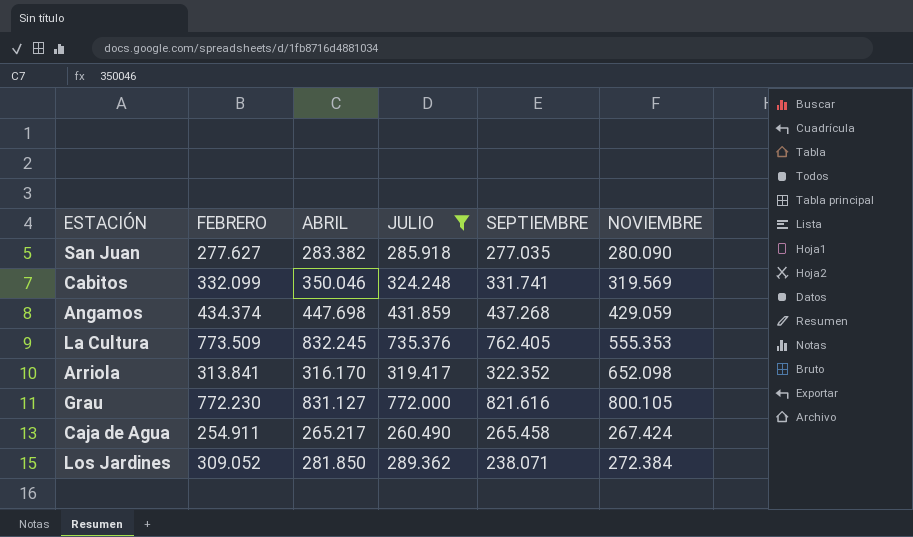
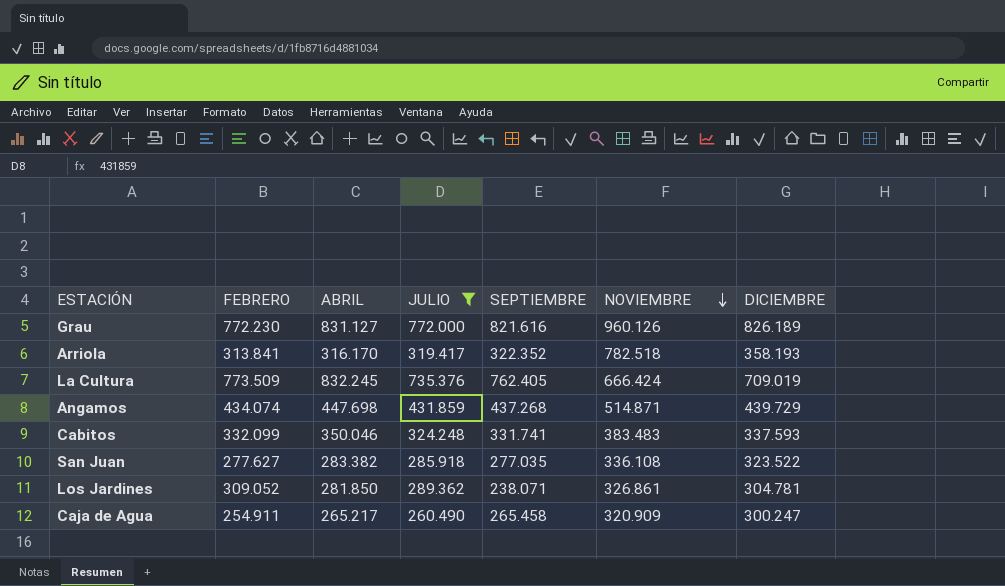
row order: none -> NOVIEMBRE descending
column DICIEMBRE | position: none -> 7
Grau | NOVIEMBRE: 800.105 -> 960.126
Arriola | NOVIEMBRE: 652.098 -> 782.518
La Cultura | NOVIEMBRE: 555.353 -> 666.424
Angamos | FEBRERO: 434.374 -> 434.074
Angamos | NOVIEMBRE: 429.059 -> 514.871
Cabitos | NOVIEMBRE: 319.569 -> 383.483
San Juan | NOVIEMBRE: 280.090 -> 336.108
Los Jardines | NOVIEMBRE: 272.384 -> 326.861
Caja de Agua | NOVIEMBRE: 267.424 -> 320.909

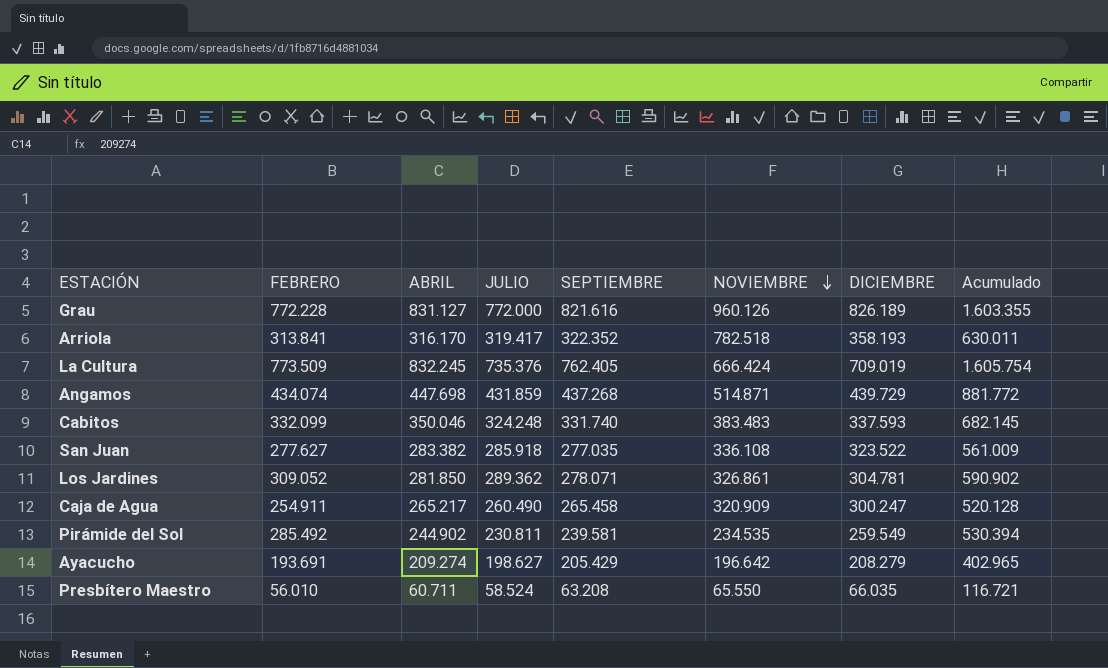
filter: JULIO >= 260.490 -> none
column Acumulado | formula: none -> [FEBRERO] + [ABRIL]
Grau | FEBRERO: 772.230 -> 772.228
Cabitos | SEPTIEMBRE: 331.741 -> 331.740
Los Jardines | SEPTIEMBRE: 238.071 -> 278.071

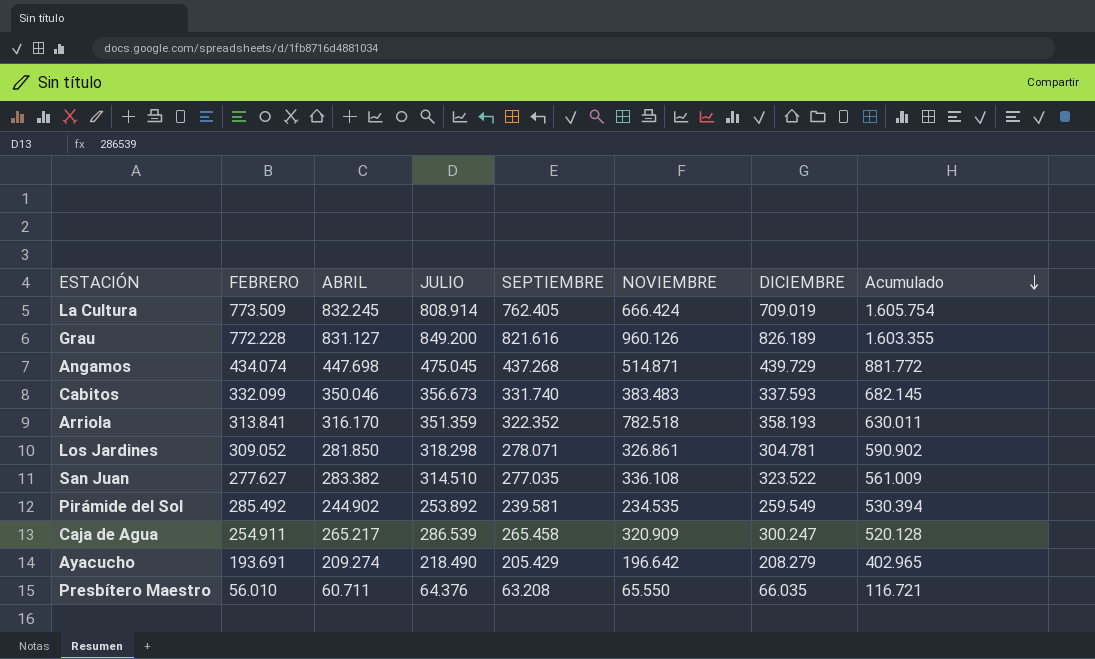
row order: NOVIEMBRE descending -> Acumulado descending
La Cultura | JULIO: 735.376 -> 808.914
Grau | JULIO: 772.000 -> 849.200
Angamos | JULIO: 431.859 -> 475.045
Cabitos | JULIO: 324.248 -> 356.673
Arriola | JULIO: 319.417 -> 351.359
Los Jardines | JULIO: 289.362 -> 318.298
San Juan | JULIO: 285.918 -> 314.510
Pirámide del Sol | JULIO: 230.811 -> 253.892
Caja de Agua | JULIO: 260.490 -> 286.539
Ayacucho | JULIO: 198.627 -> 218.490
Presbítero Maestro | JULIO: 58.524 -> 64.376

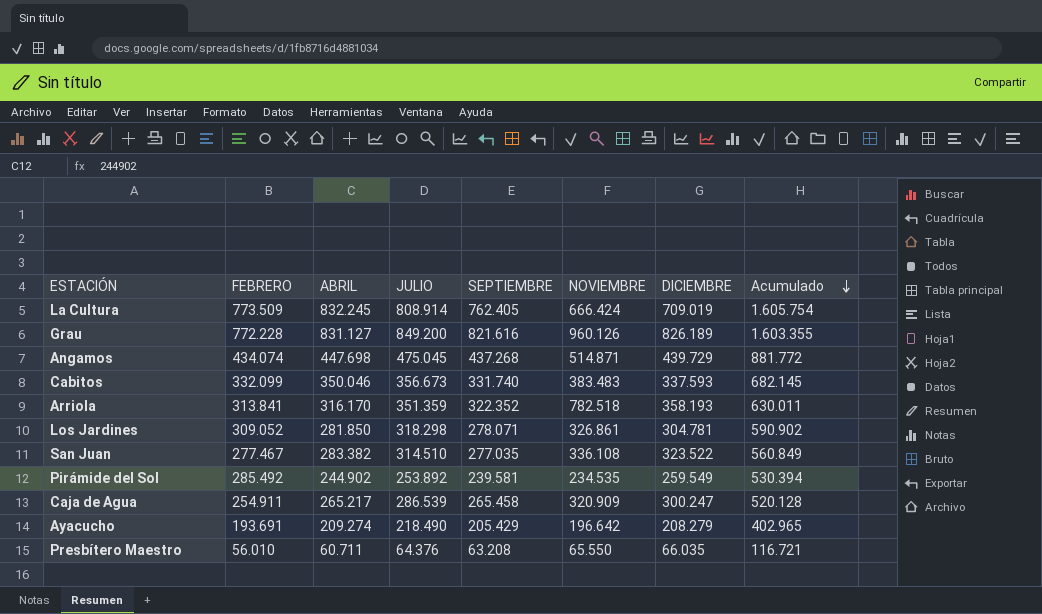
San Juan | FEBRERO: 277.627 -> 277.467
San Juan | Acumulado: 561.009 -> 560.849

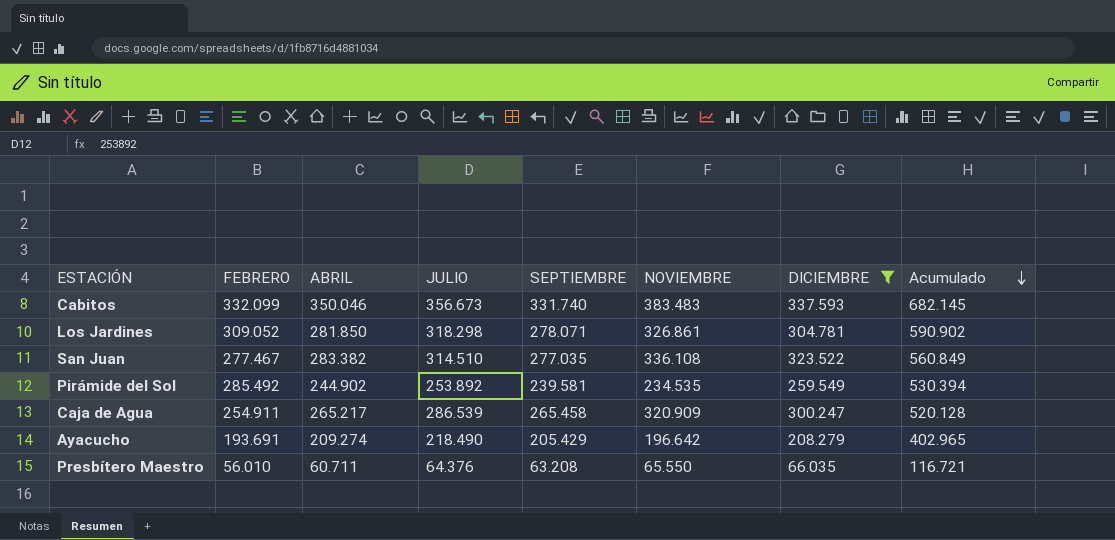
filter: none -> DICIEMBRE <= 337.593

